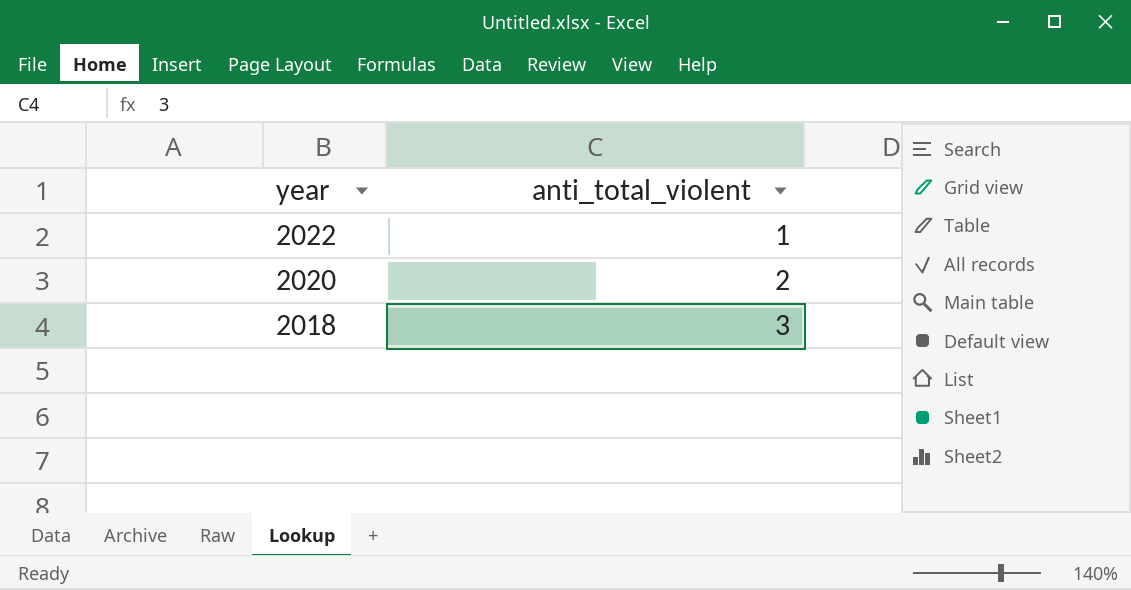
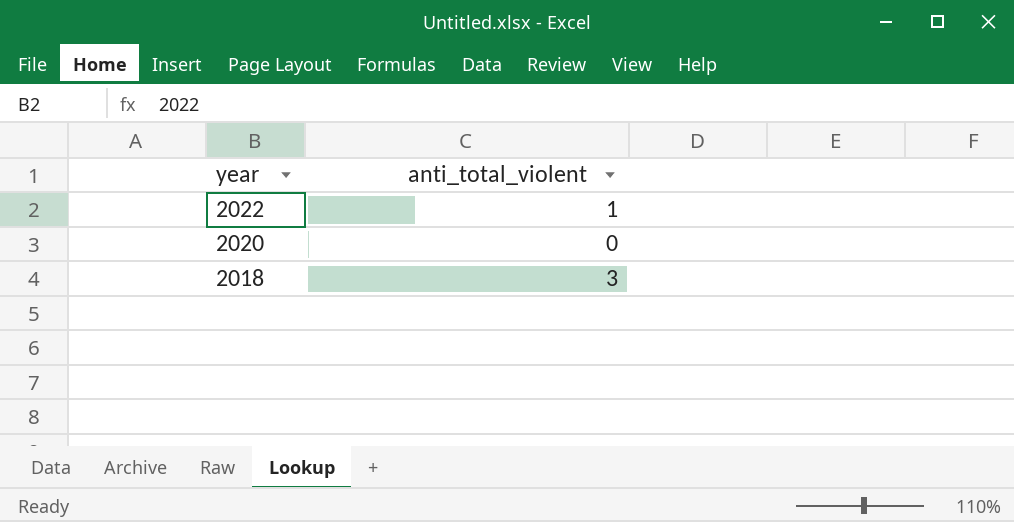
2020 | anti_total_violent: 2 -> 0

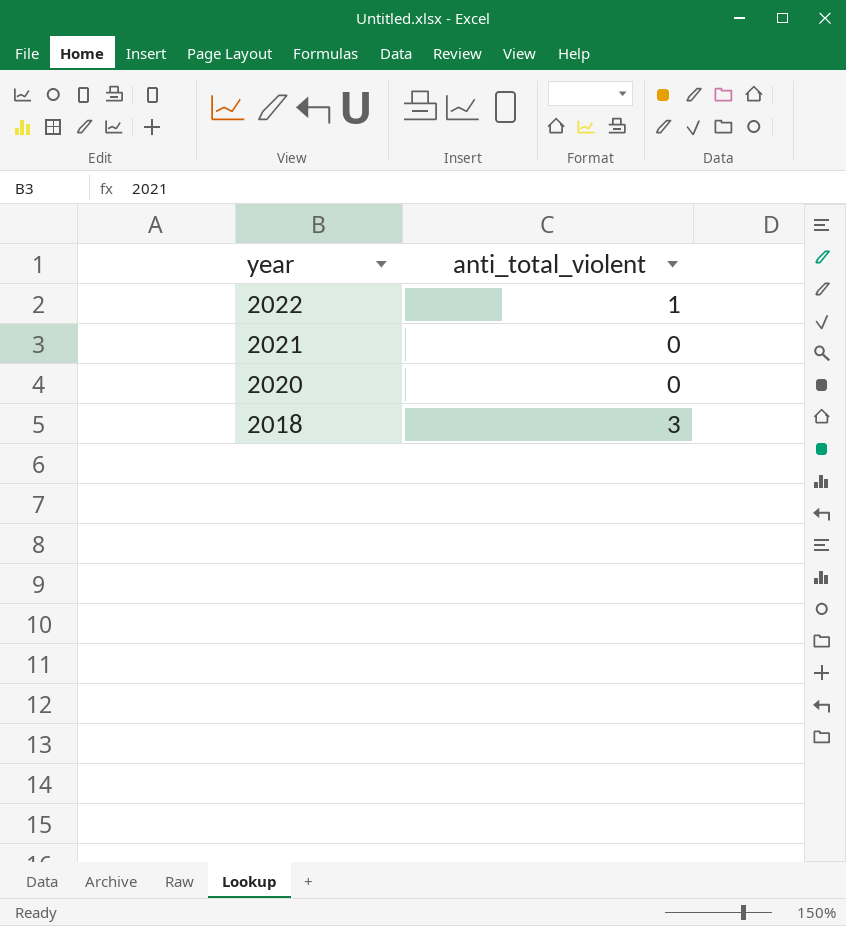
row 2021: none -> 0

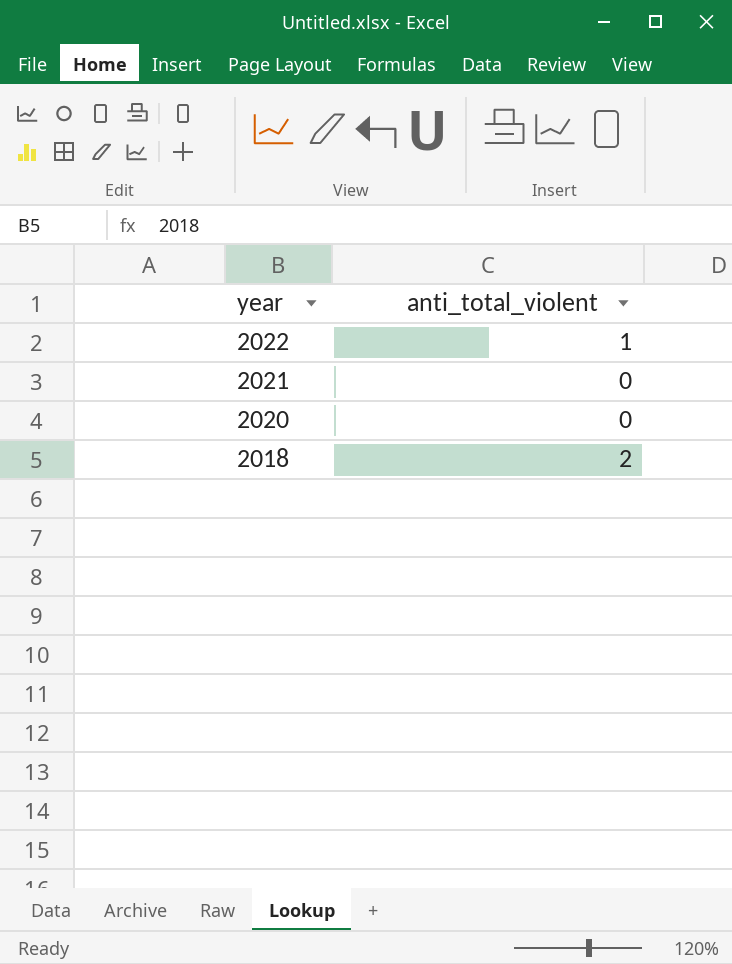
2018 | anti_total_violent: 3 -> 2

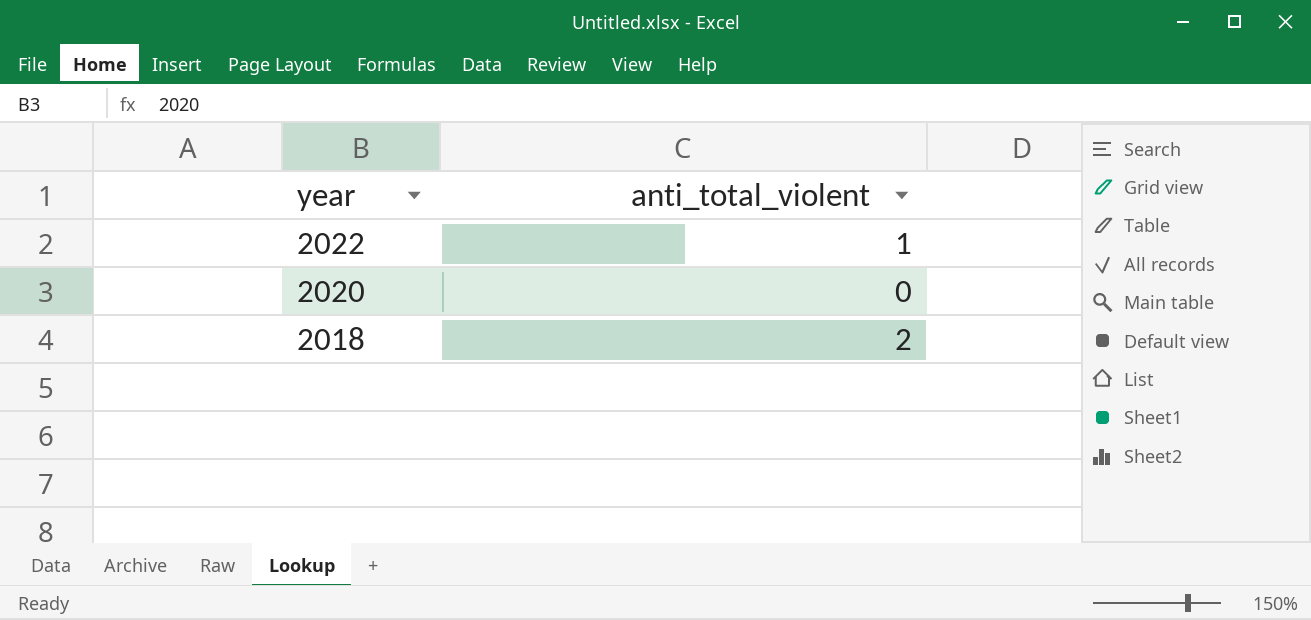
row 2021: 0 -> none

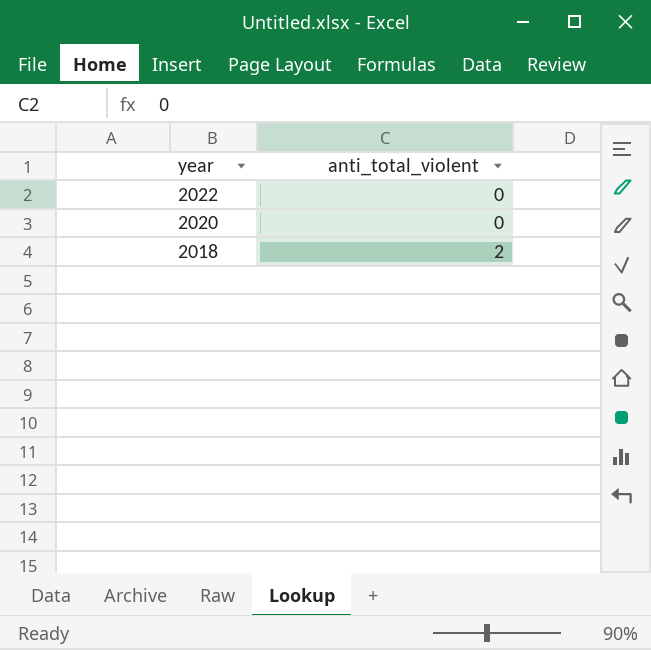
2022 | anti_total_violent: 1 -> 0

